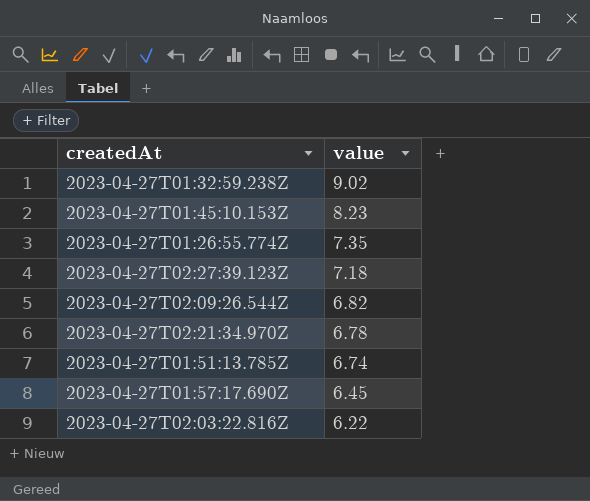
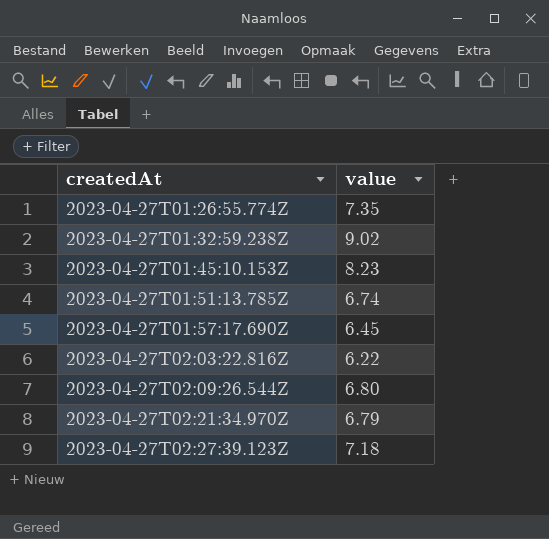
row order: value descending -> createdAt ascending
2023-04-27T02:09:26.544Z | value: 6.82 -> 6.80
2023-04-27T02:21:34.970Z | value: 6.78 -> 6.79

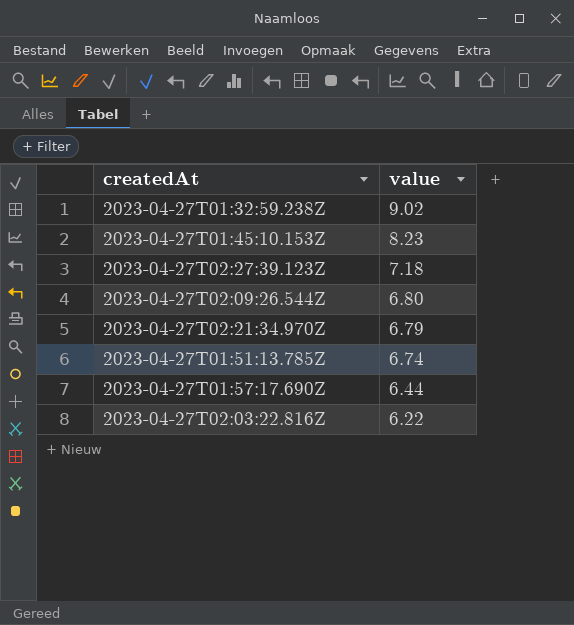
row order: createdAt ascending -> value descending
row 2023-04-27T01:26:55.774Z: 7.35 -> none
2023-04-27T01:57:17.690Z | value: 6.45 -> 6.44

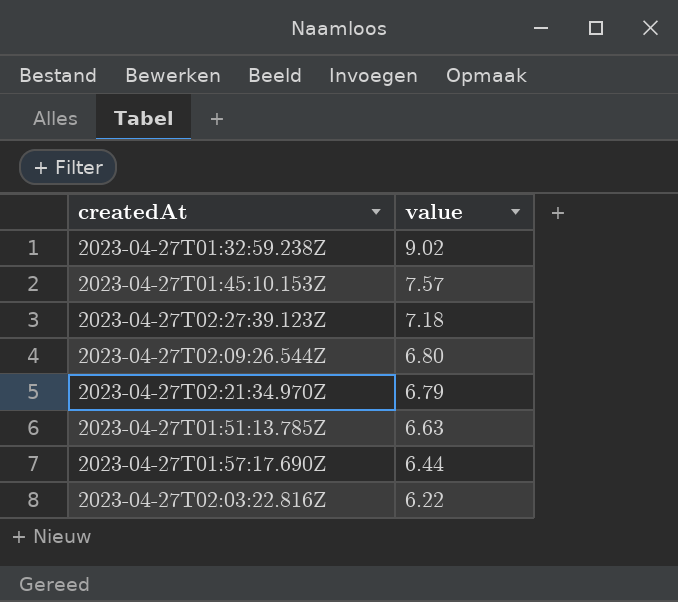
2023-04-27T01:45:10.153Z | value: 8.23 -> 7.57
2023-04-27T01:51:13.785Z | value: 6.74 -> 6.63

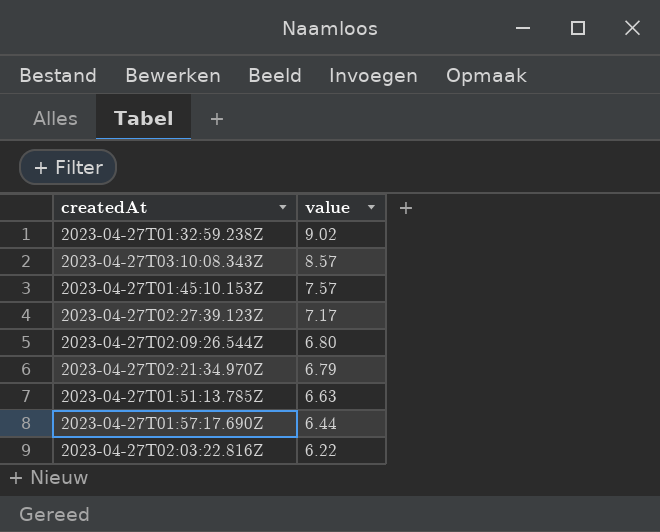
row 2023-04-27T03:10:08.343Z: none -> 8.57
2023-04-27T02:27:39.123Z | value: 7.18 -> 7.17

